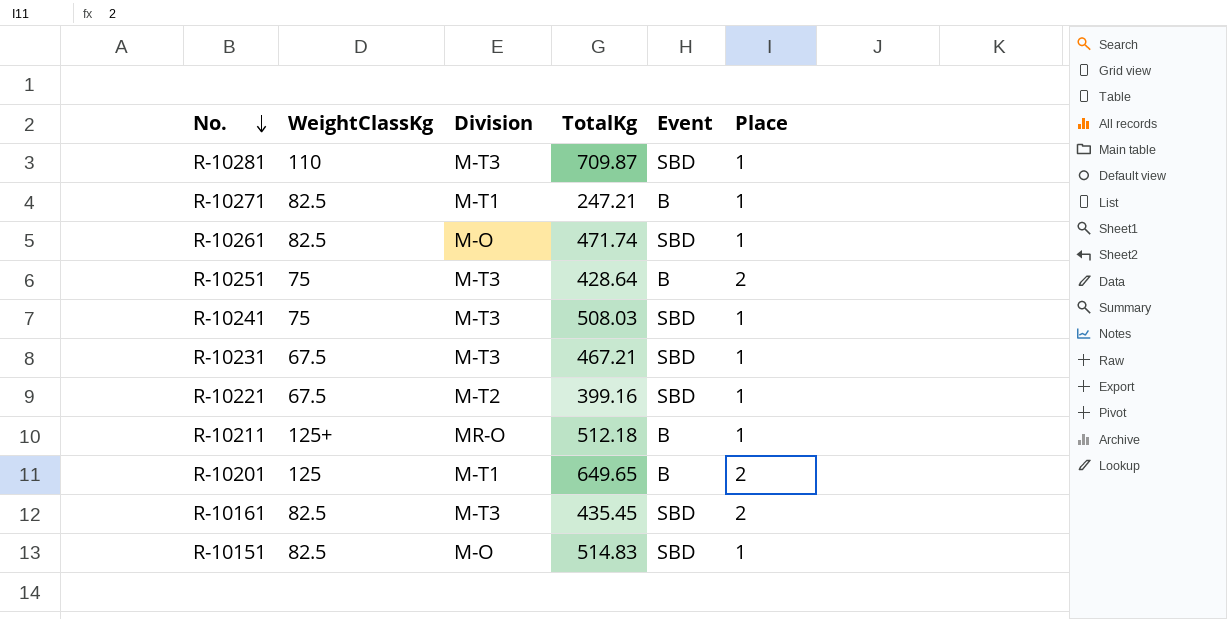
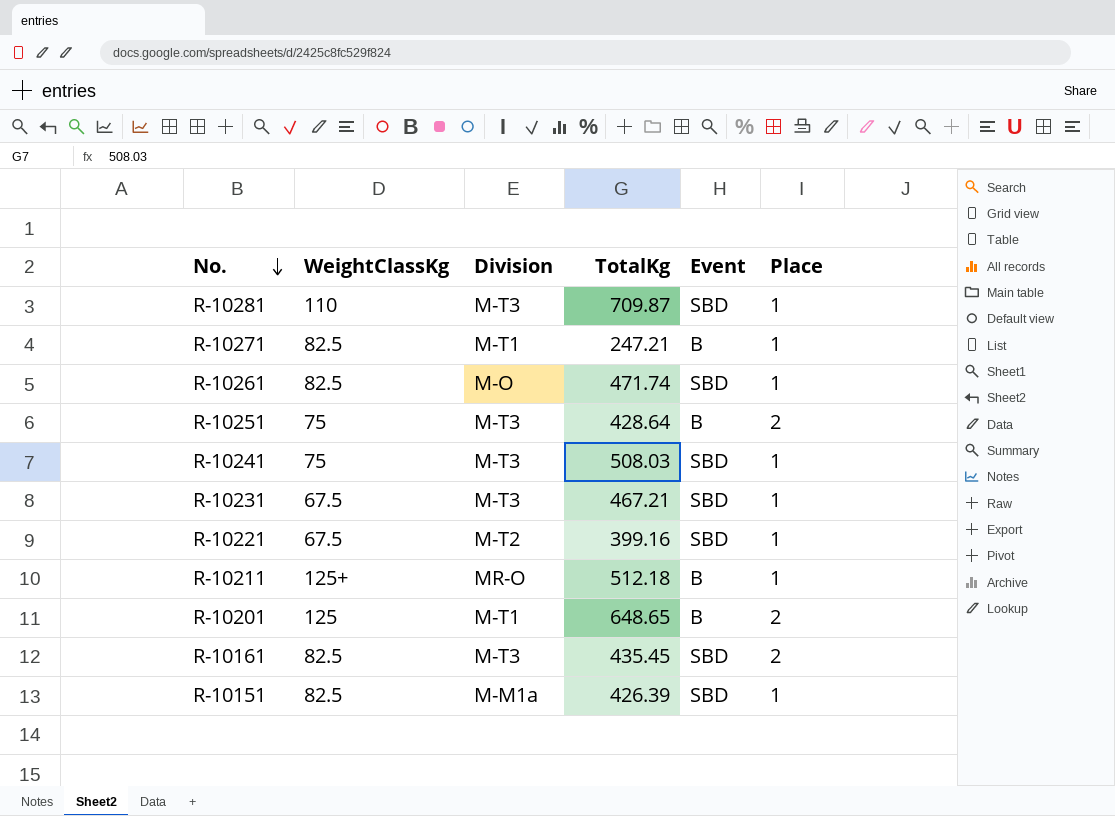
R-10201 | TotalKg: 649.65 -> 648.65
R-10151 | Division: M-O -> M-M1a
R-10151 | TotalKg: 514.83 -> 426.39

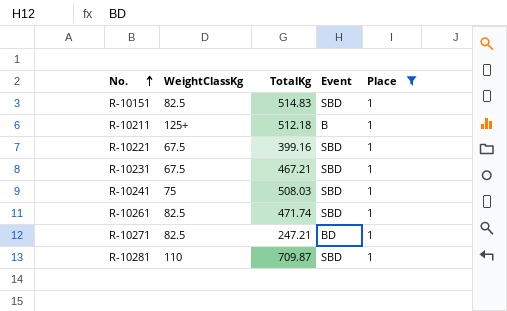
filter: none -> Place = 1
row order: No. descending -> No. ascending
column Division | position: 3 -> none
R-10151 | TotalKg: 426.39 -> 514.83
R-10271 | Event: B -> BD

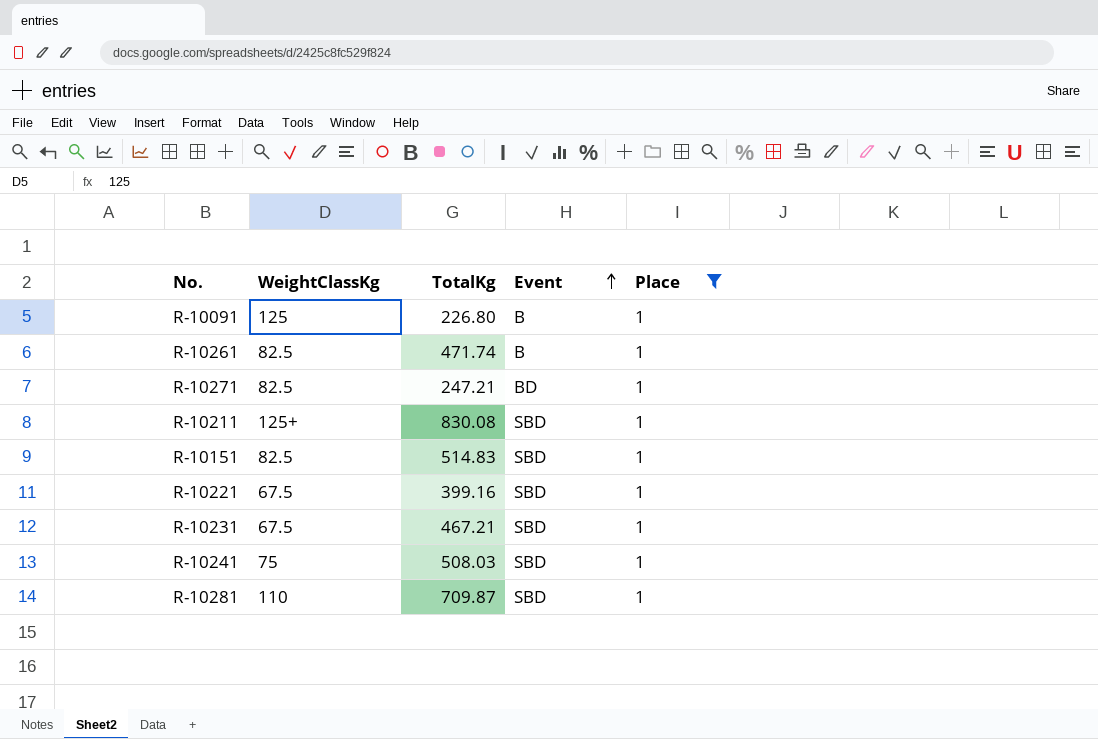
row order: No. ascending -> Event ascending
row R-10091: none -> 125 | 226.80 | B | 1
R-10261 | Event: SBD -> B
R-10211 | TotalKg: 512.18 -> 830.08
R-10211 | Event: B -> SBD

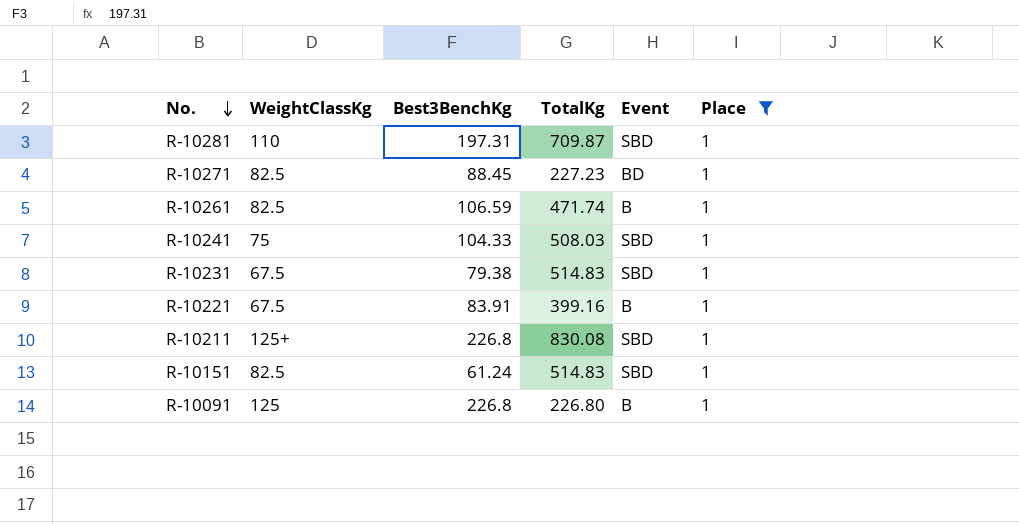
row order: Event ascending -> No. descending
column Best3BenchKg | position: none -> 3
R-10271 | TotalKg: 247.21 -> 227.23
R-10231 | TotalKg: 467.21 -> 514.83
R-10221 | Event: SBD -> B

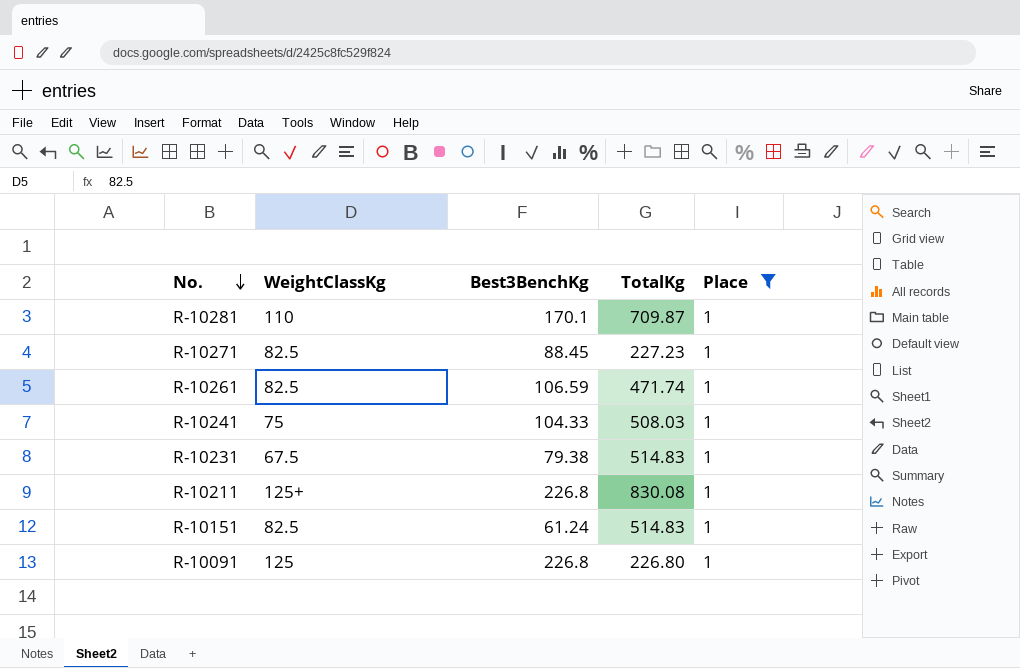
column Event | position: 5 -> none
row R-10221: 67.5 | 83.91 | 399.16 | B | 1 -> none
R-10281 | Best3BenchKg: 197.31 -> 170.1

